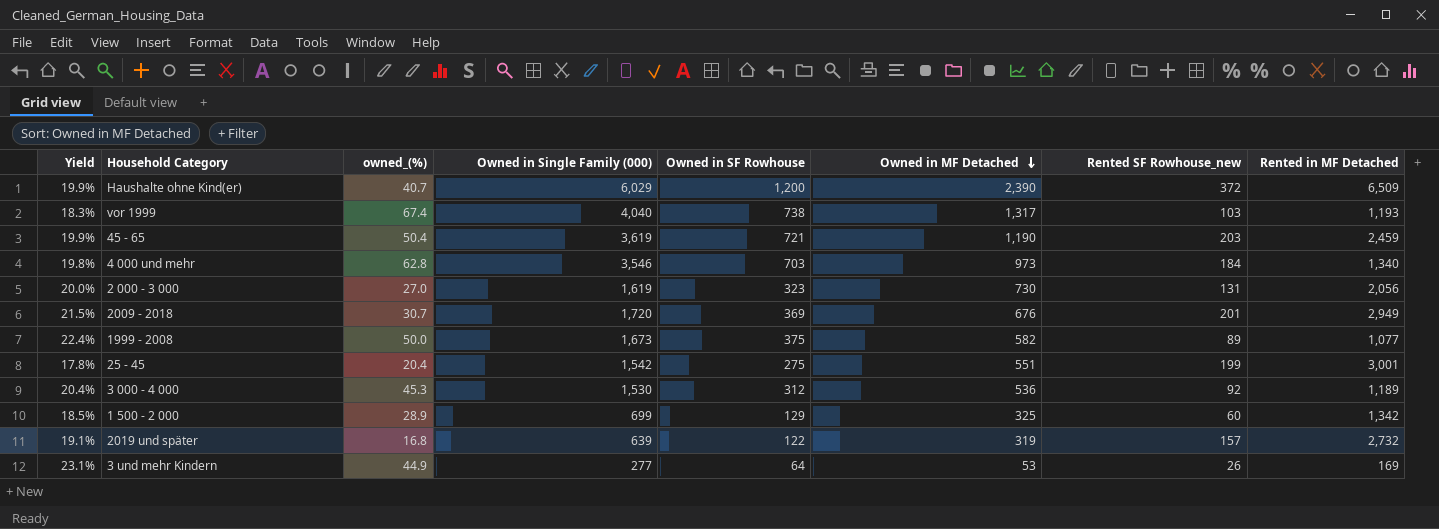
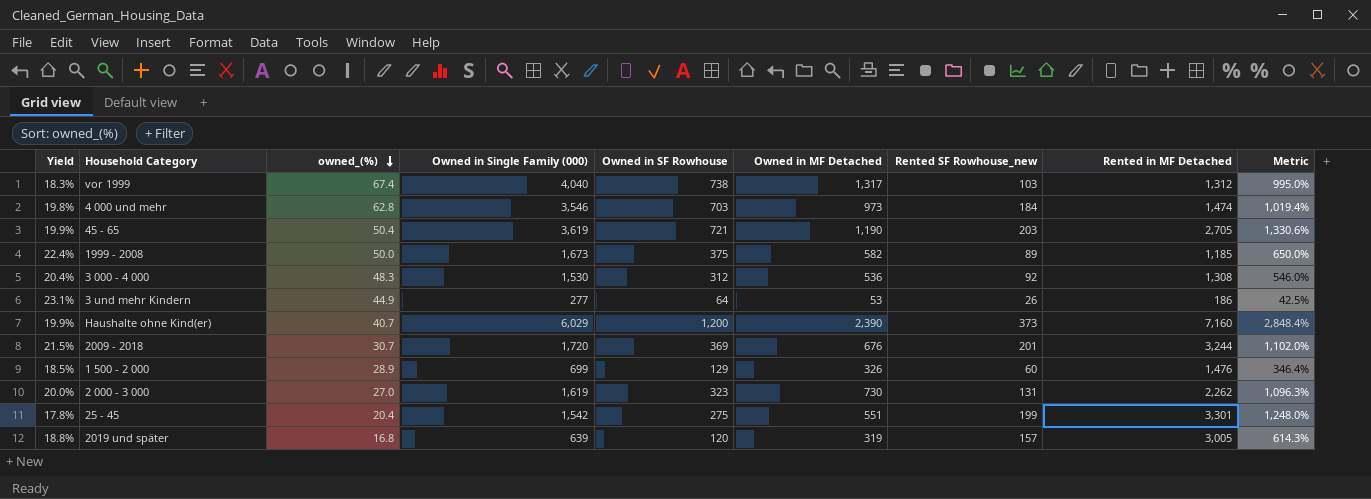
row order: Owned in MF Detached descending -> owned_(%) descending
column Metric | formula: none -> ([Owned in SF Rowhouse] - [owned_(%)]) / [owned_(%)]
vor 1999 | Rented in MF Detached: 1,193 -> 1,312
4 000 und mehr | Rented in MF Detached: 1,340 -> 1,474
45 - 65 | Rented in MF Detached: 2,459 -> 2,705
1999 - 2008 | Rented in MF Detached: 1,077 -> 1,185
3 000 - 4 000 | owned_(%): 45.3 -> 48.3
3 000 - 4 000 | Rented in MF Detached: 1,189 -> 1,308
3 und mehr Kindern | Rented in MF Detached: 169 -> 186
Haushalte ohne Kind(er) | Rented SF Rowhouse_new: 372 -> 373
Haushalte ohne Kind(er) | Rented in MF Detached: 6,509 -> 7,160
2009 - 2018 | Rented in MF Detached: 2,949 -> 3,244
1 500 - 2 000 | Owned in MF Detached: 325 -> 326
1 500 - 2 000 | Rented in MF Detached: 1,342 -> 1,476
2 000 - 3 000 | Rented in MF Detached: 2,056 -> 2,262
25 - 45 | Rented in MF Detached: 3,001 -> 3,301
2019 und später | Yield: 19.1% -> 18.8%
2019 und später | Owned in SF Rowhouse: 122 -> 120
2019 und später | Rented in MF Detached: 2,732 -> 3,005

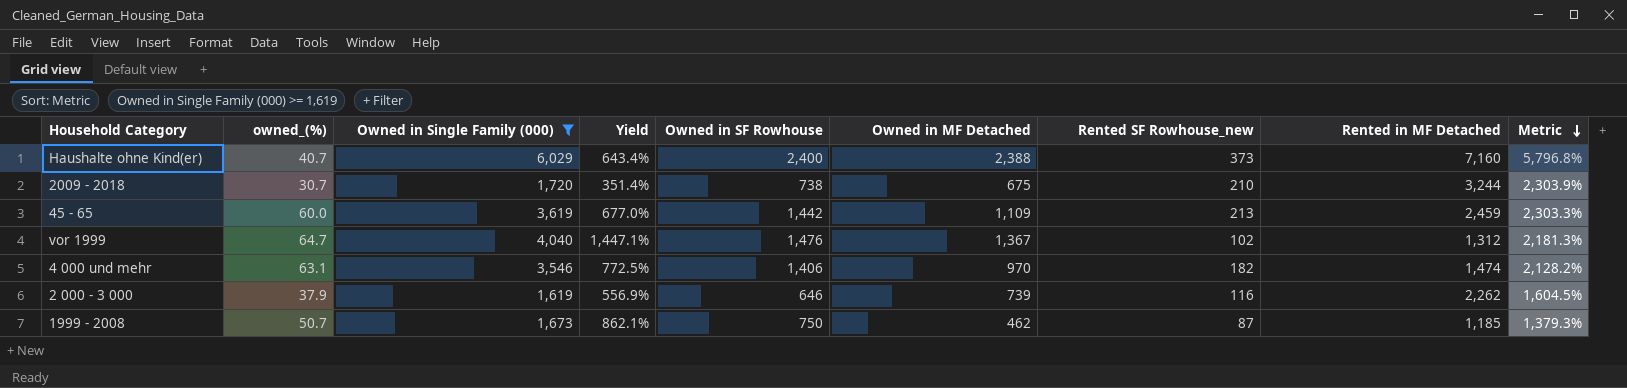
filter: none -> Owned in Single Family (000) >= 1,619
row order: owned_(%) descending -> Metric descending
column Yield | formula: [Owned in SF Rowhouse] / [Owned in Single Family (000)] -> [Owned in SF Rowhouse] / [Rented SF Rowhouse_new]
column Yield | position: 1 -> 4
Haushalte ohne Kind(er) | Owned in SF Rowhouse: 1,200 -> 2,400
Haushalte ohne Kind(er) | Owned in MF Detached: 2,390 -> 2,388
Haushalte ohne Kind(er) | Metric: 2,848.4% -> 5,796.8%
2009 - 2018 | Owned in SF Rowhouse: 369 -> 738
2009 - 2018 | Owned in MF Detached: 676 -> 675
2009 - 2018 | Rented SF Rowhouse_new: 201 -> 210
2009 - 2018 | Metric: 1,102.0% -> 2,303.9%
45 - 65 | owned_(%): 50.4 -> 60.0
45 - 65 | Owned in SF Rowhouse: 721 -> 1,442
45 - 65 | Owned in MF Detached: 1,190 -> 1,109
45 - 65 | Rented SF Rowhouse_new: 203 -> 213
45 - 65 | Rented in MF Detached: 2,705 -> 2,459
45 - 65 | Metric: 1,330.6% -> 2,303.3%
vor 1999 | owned_(%): 67.4 -> 64.7
vor 1999 | Owned in SF Rowhouse: 738 -> 1,476
vor 1999 | Owned in MF Detached: 1,317 -> 1,367
vor 1999 | Rented SF Rowhouse_new: 103 -> 102
vor 1999 | Metric: 995.0% -> 2,181.3%
4 000 und mehr | owned_(%): 62.8 -> 63.1
4 000 und mehr | Owned in SF Rowhouse: 703 -> 1,406
4 000 und mehr | Owned in MF Detached: 973 -> 970
4 000 und mehr | Rented SF Rowhouse_new: 184 -> 182
4 000 und mehr | Metric: 1,019.4% -> 2,128.2%
2 000 - 3 000 | owned_(%): 27.0 -> 37.9
2 000 - 3 000 | Owned in SF Rowhouse: 323 -> 646
2 000 - 3 000 | Owned in MF Detached: 730 -> 739
2 000 - 3 000 | Rented SF Rowhouse_new: 131 -> 116
2 000 - 3 000 | Metric: 1,096.3% -> 1,604.5%
1999 - 2008 | owned_(%): 50.0 -> 50.7
1999 - 2008 | Owned in SF Rowhouse: 375 -> 750
1999 - 2008 | Owned in MF Detached: 582 -> 462
1999 - 2008 | Rented SF Rowhouse_new: 89 -> 87
1999 - 2008 | Metric: 650.0% -> 1,379.3%

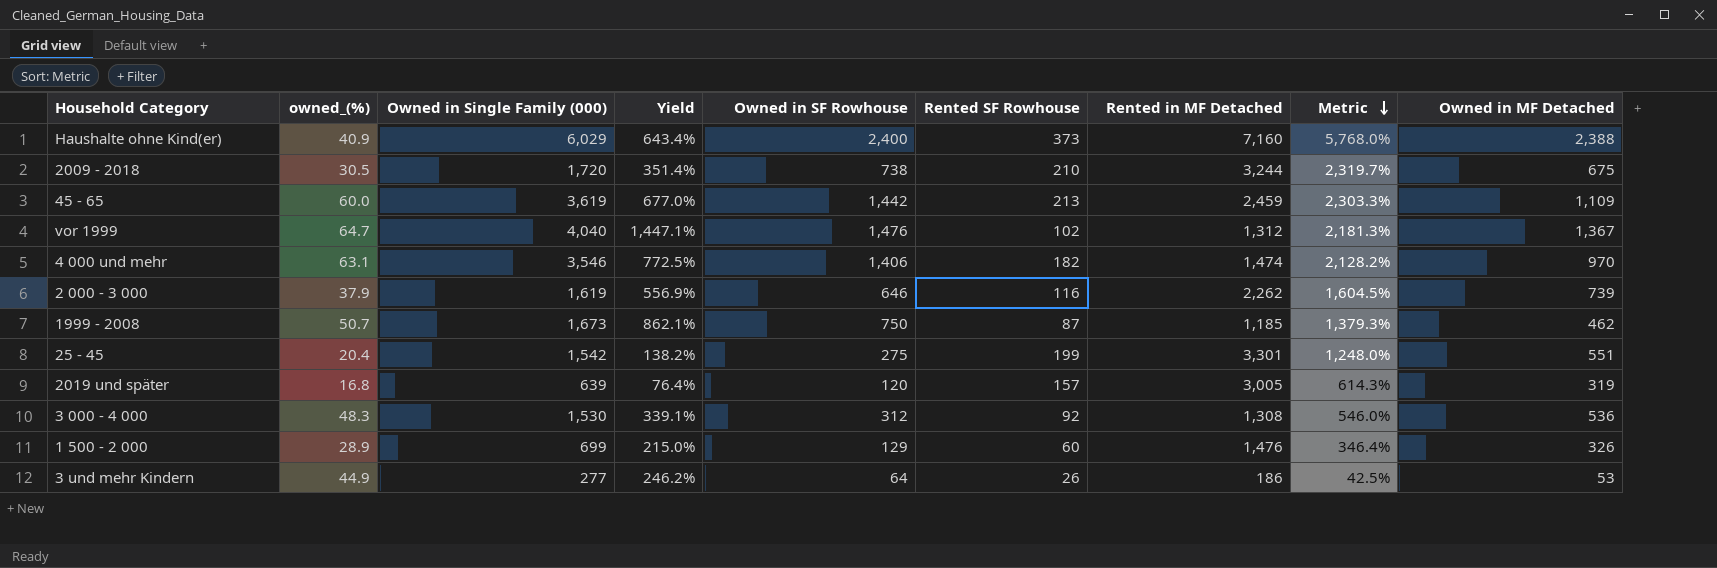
filter: Owned in Single Family (000) >= 1,619 -> none
column name: Rented SF Rowhouse_new -> Rented SF Rowhouse
column Owned in MF Detached | position: 6 -> 9
Haushalte ohne Kind(er) | owned_(%): 40.7 -> 40.9
Haushalte ohne Kind(er) | Metric: 5,796.8% -> 5,768.0%
2009 - 2018 | owned_(%): 30.7 -> 30.5
2009 - 2018 | Metric: 2,303.9% -> 2,319.7%

